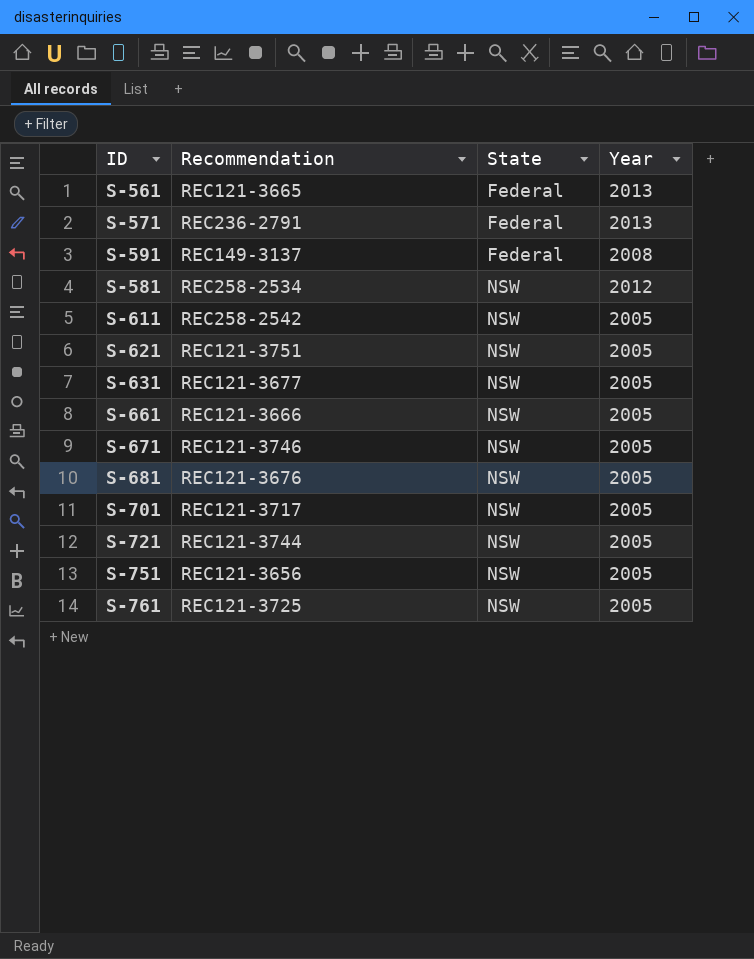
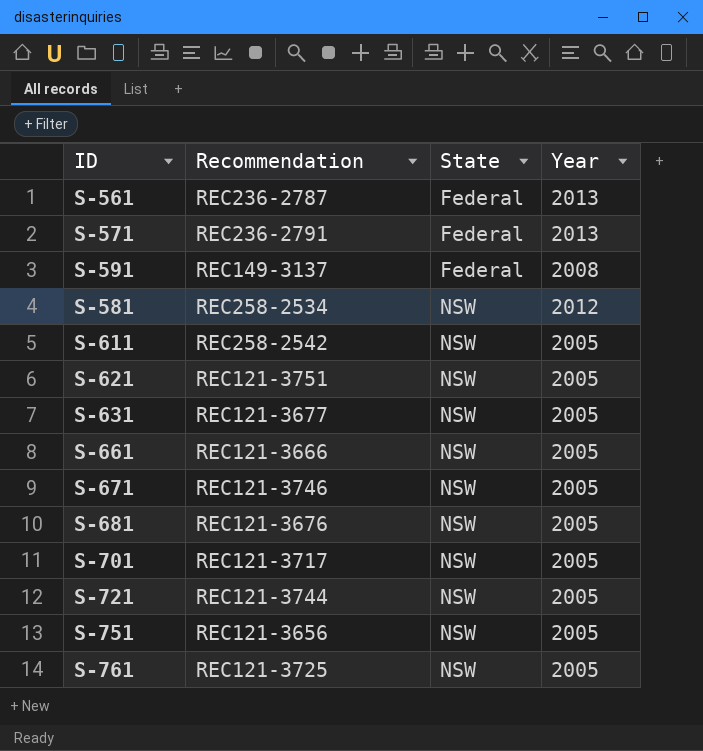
S-561 | Recommendation: REC121-3665 -> REC236-2787

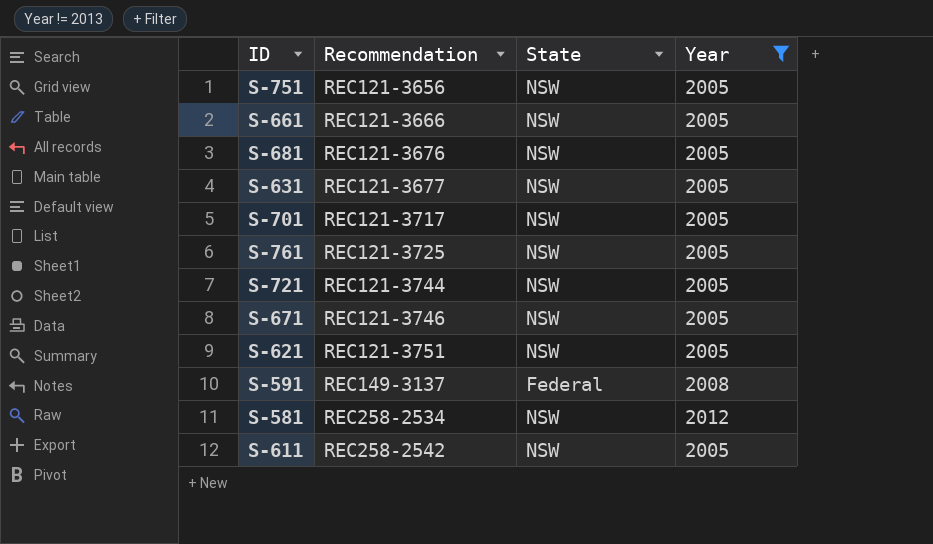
filter: none -> Year != 2013
row order: State ascending -> Recommendation ascending

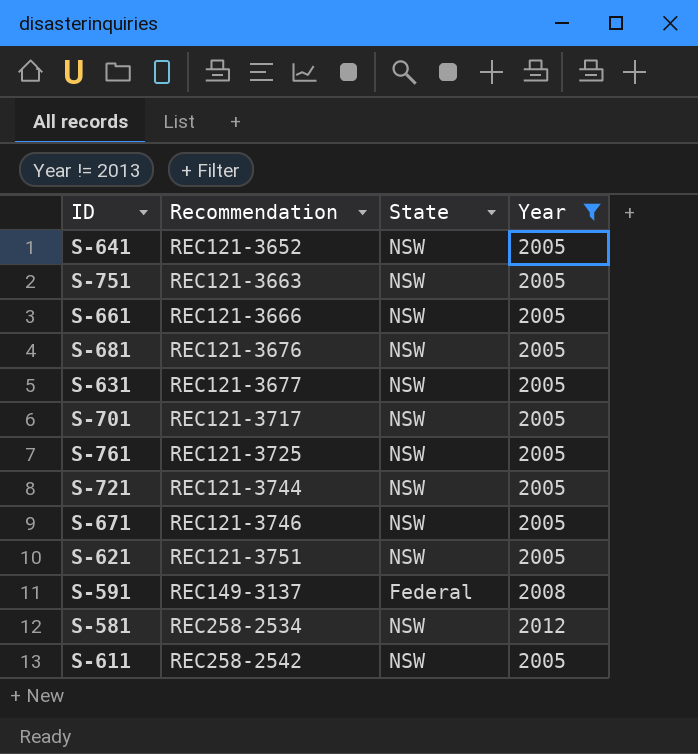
row S-641: none -> REC121-3652 | NSW | 2005
S-751 | Recommendation: REC121-3656 -> REC121-3663

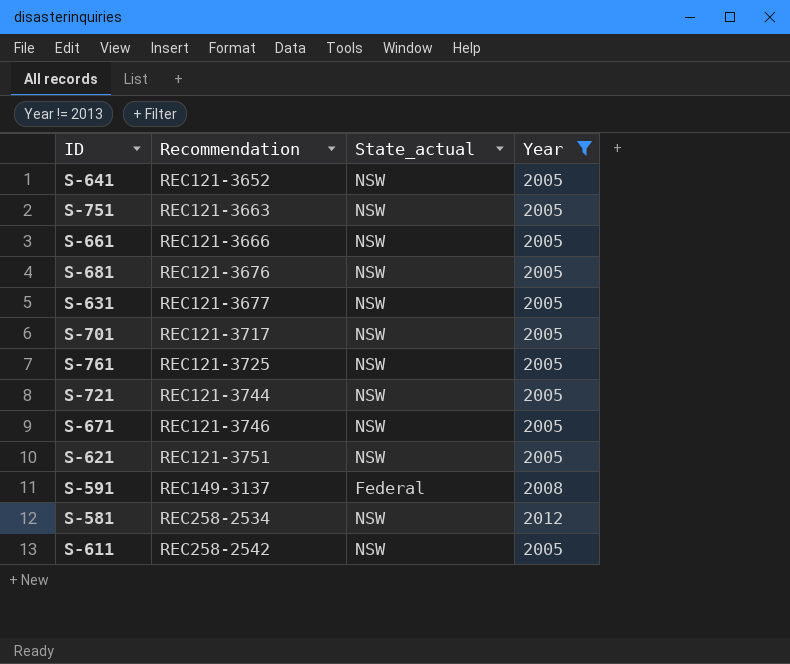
column name: State -> State_actual

